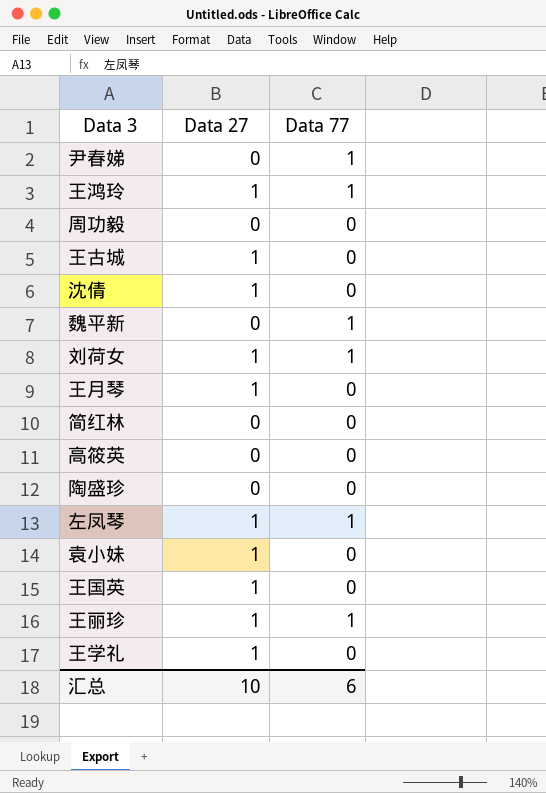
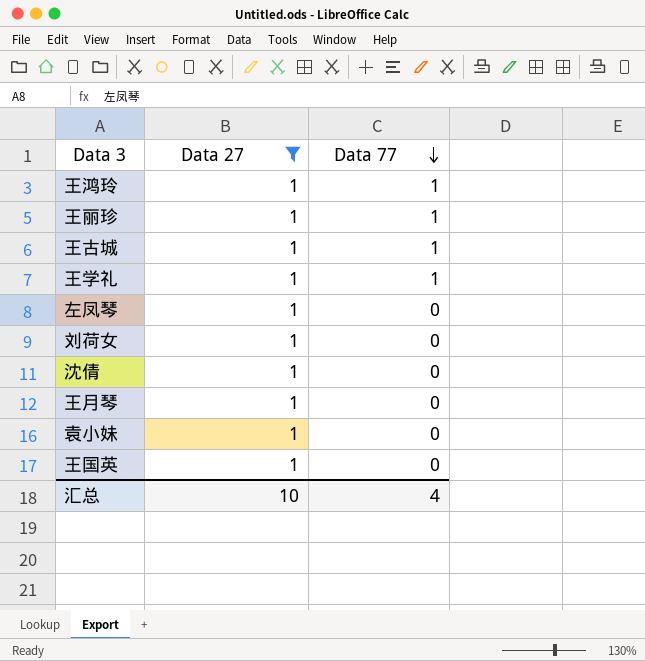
filter: none -> Data 27 = 1
row order: none -> Data 77 descending
王古城 | Data 77: 0 -> 1
王学礼 | Data 77: 0 -> 1
左凤琴 | Data 77: 1 -> 0
刘荷女 | Data 77: 1 -> 0
汇总 | Data 77: 6 -> 4

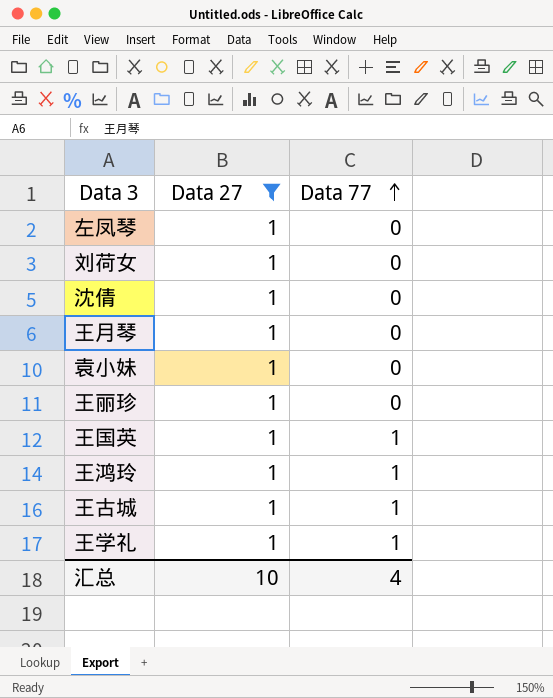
row order: Data 77 descending -> Data 77 ascending
王丽珍 | Data 77: 1 -> 0
王国英 | Data 77: 0 -> 1

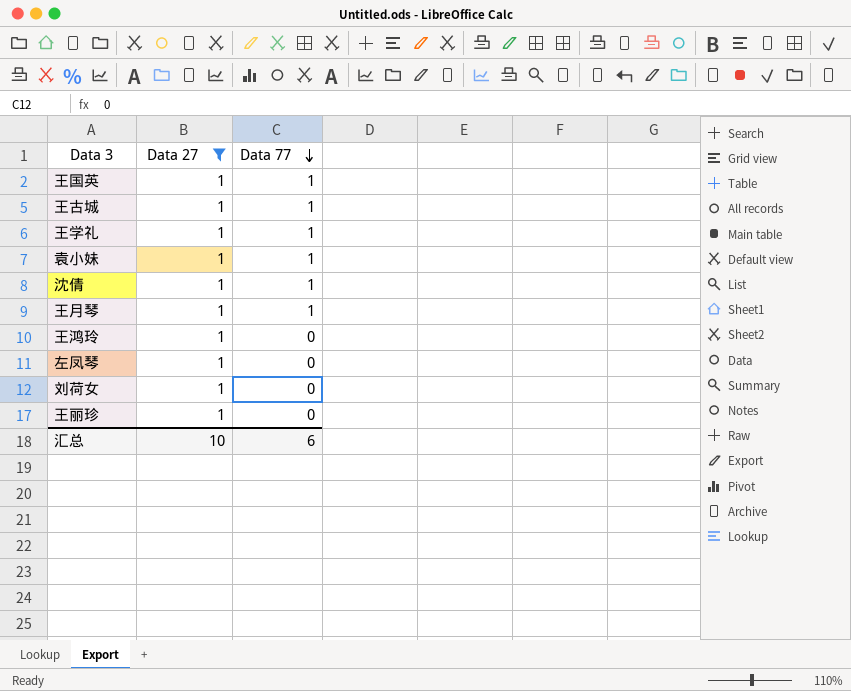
row order: Data 77 ascending -> Data 77 descending
袁小妹 | Data 77: 0 -> 1
沈倩 | Data 77: 0 -> 1
王月琴 | Data 77: 0 -> 1
王鸿玲 | Data 77: 1 -> 0
汇总 | Data 77: 4 -> 6

